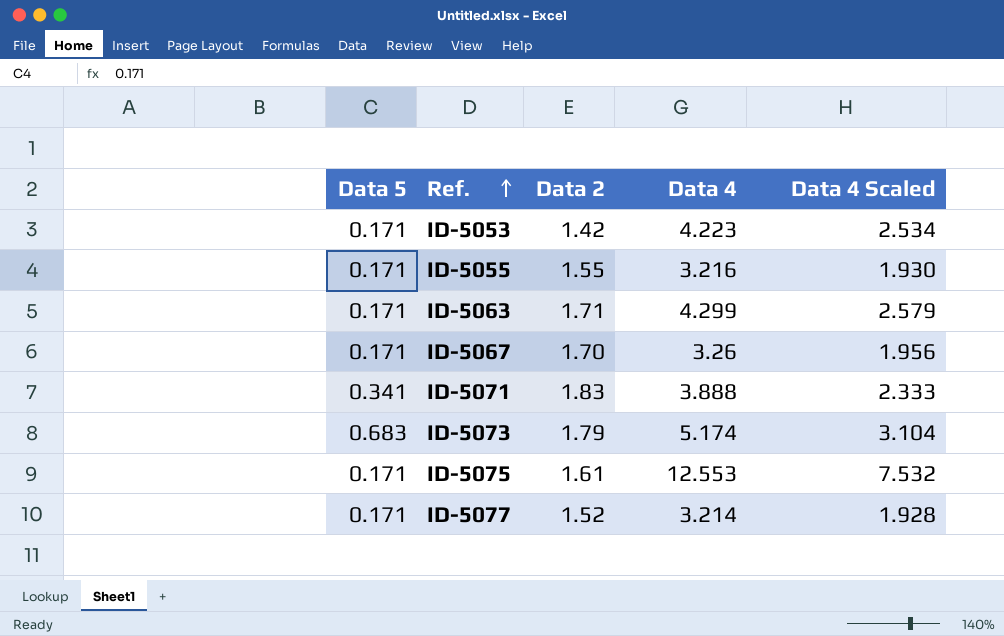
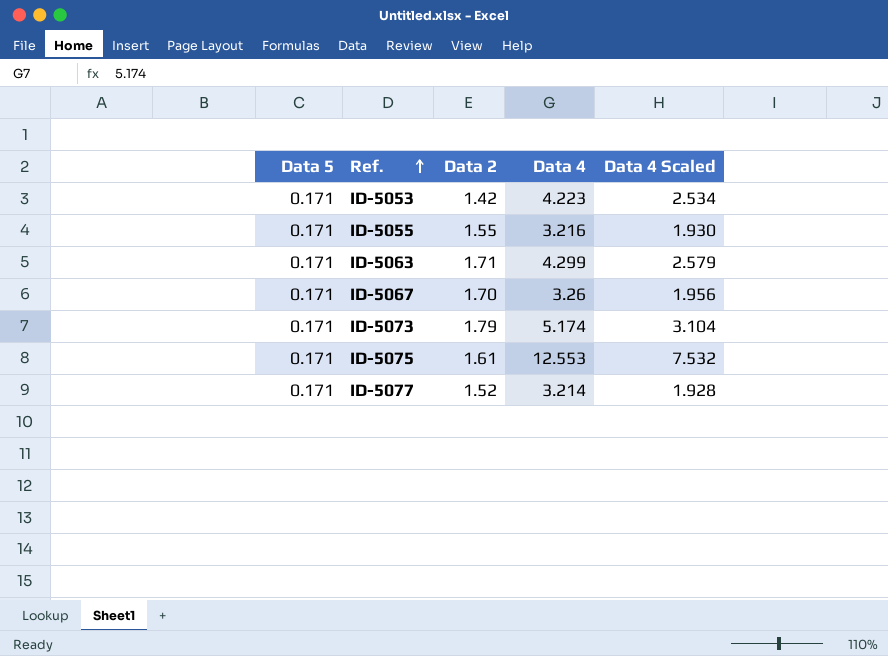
row ID-5071: 0.341 | 1.83 | 3.888 | 2.333 -> none
ID-5073 | Data 5: 0.683 -> 0.171

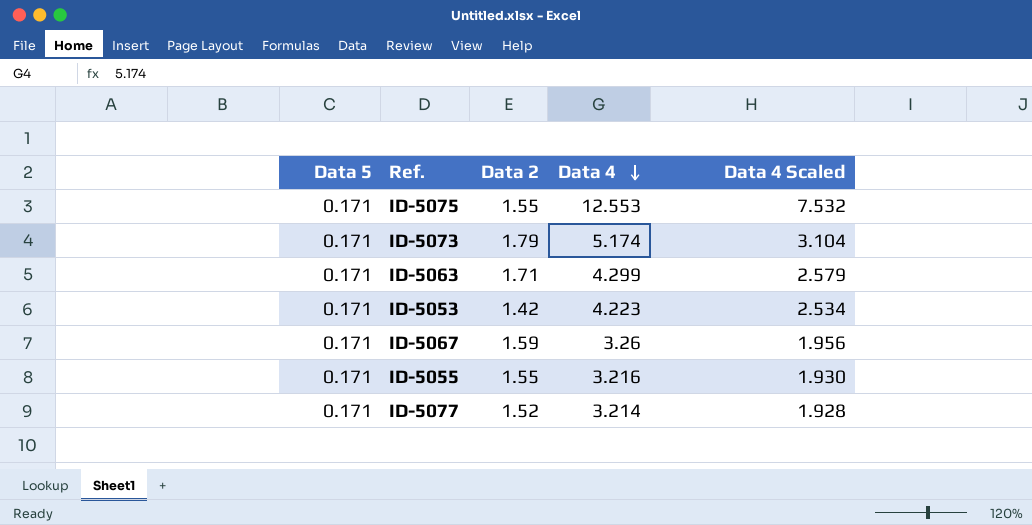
row order: Ref. ascending -> Data 4 descending
ID-5075 | Data 2: 1.61 -> 1.55
ID-5067 | Data 2: 1.70 -> 1.59

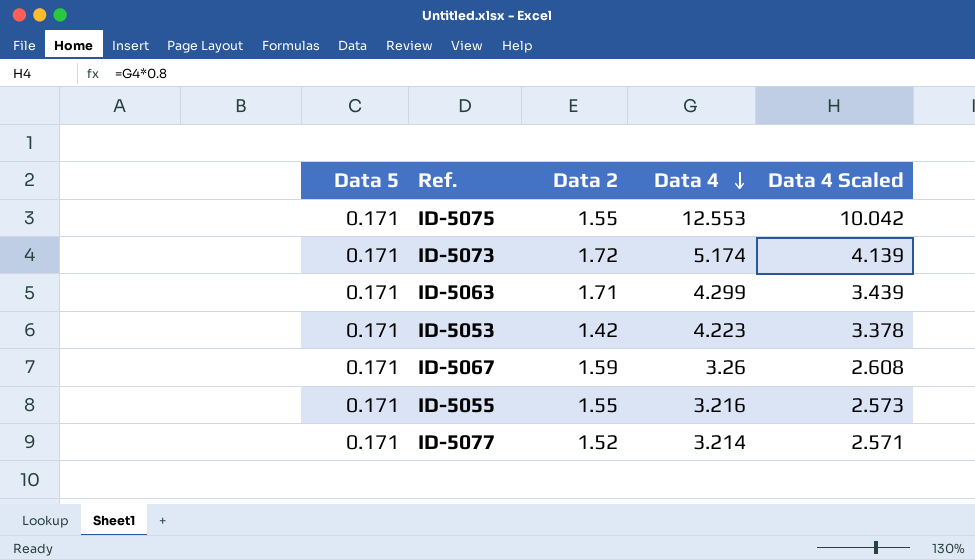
column Data 4 Scaled | formula: [Data 4] * 0.6 -> [Data 4] * 0.8
ID-5073 | Data 2: 1.79 -> 1.72

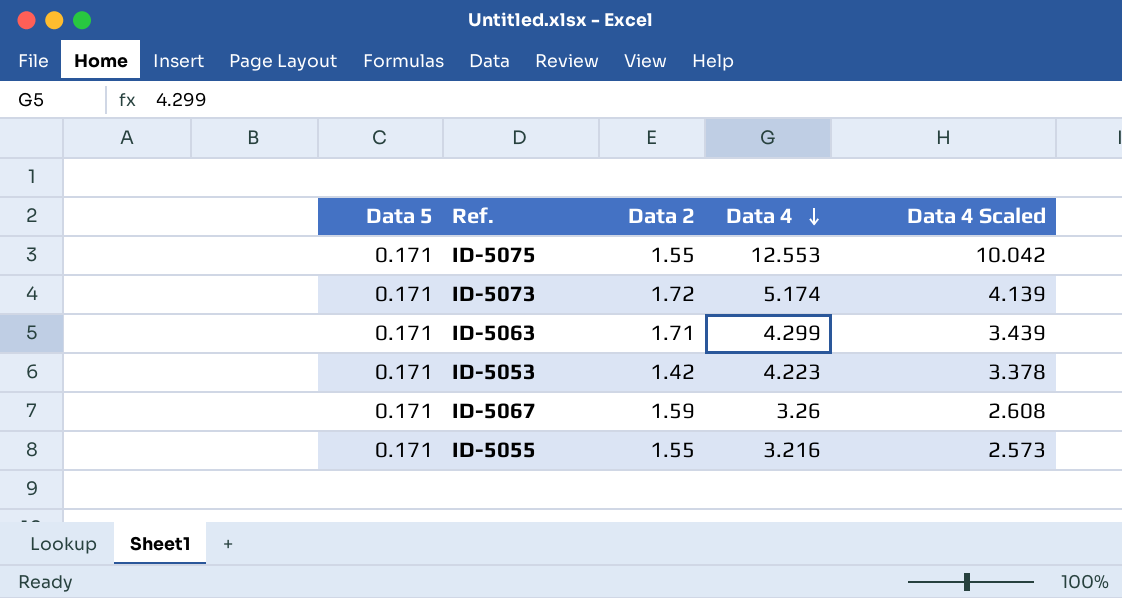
row ID-5077: 0.171 | 1.52 | 3.214 | 2.571 -> none

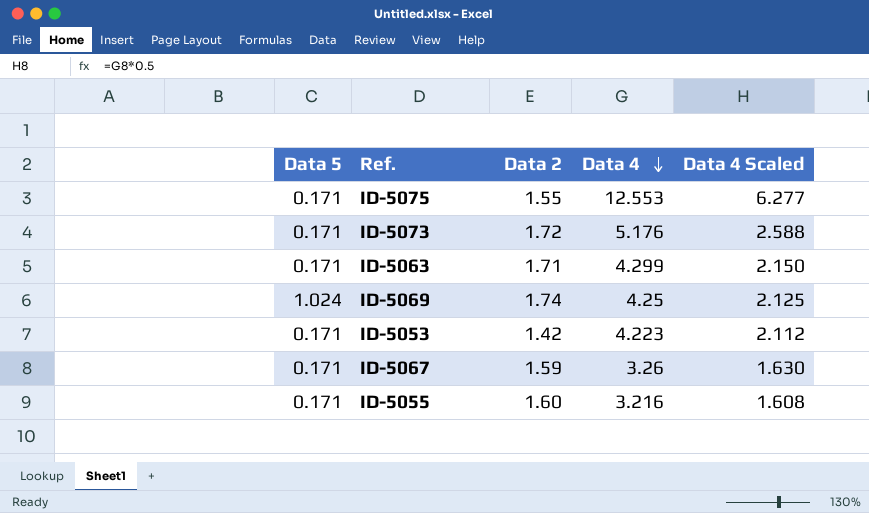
column Data 4 Scaled | formula: [Data 4] * 0.8 -> [Data 4] * 0.5
ID-5073 | Data 4: 5.174 -> 5.176
row ID-5069: none -> 1.024 | 1.74 | 4.25 | 2.125
ID-5055 | Data 2: 1.55 -> 1.60

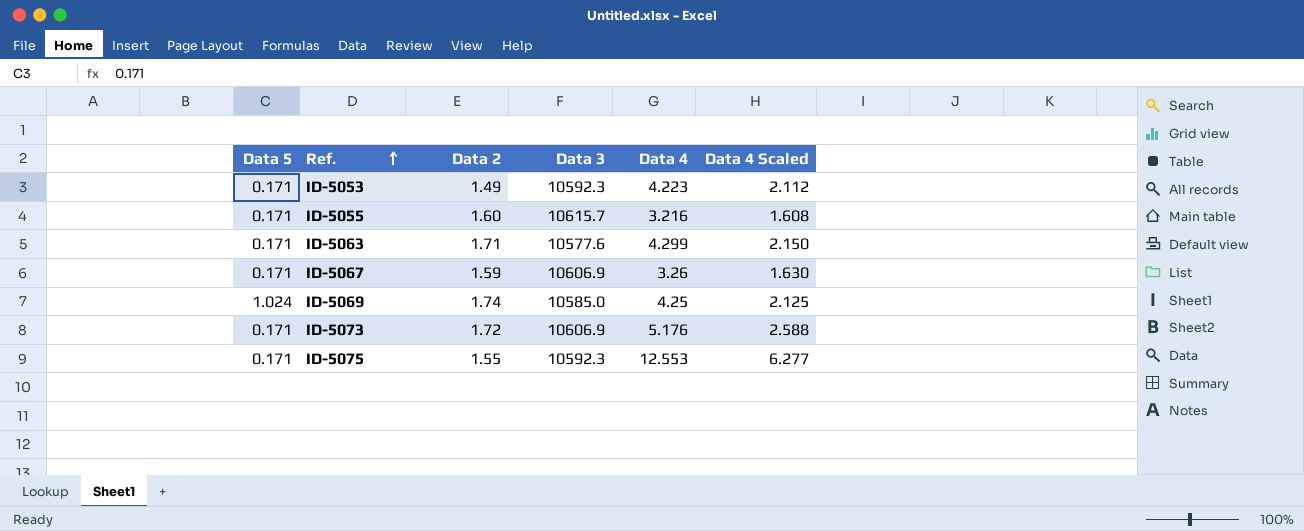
row order: Data 4 descending -> Ref. ascending
column Data 3 | position: none -> 4
ID-5053 | Data 2: 1.42 -> 1.49

